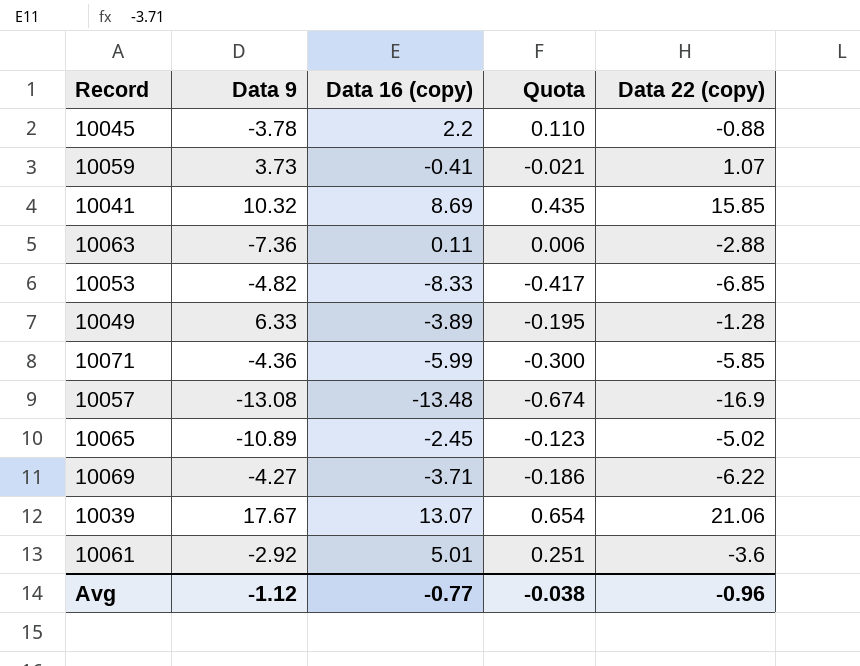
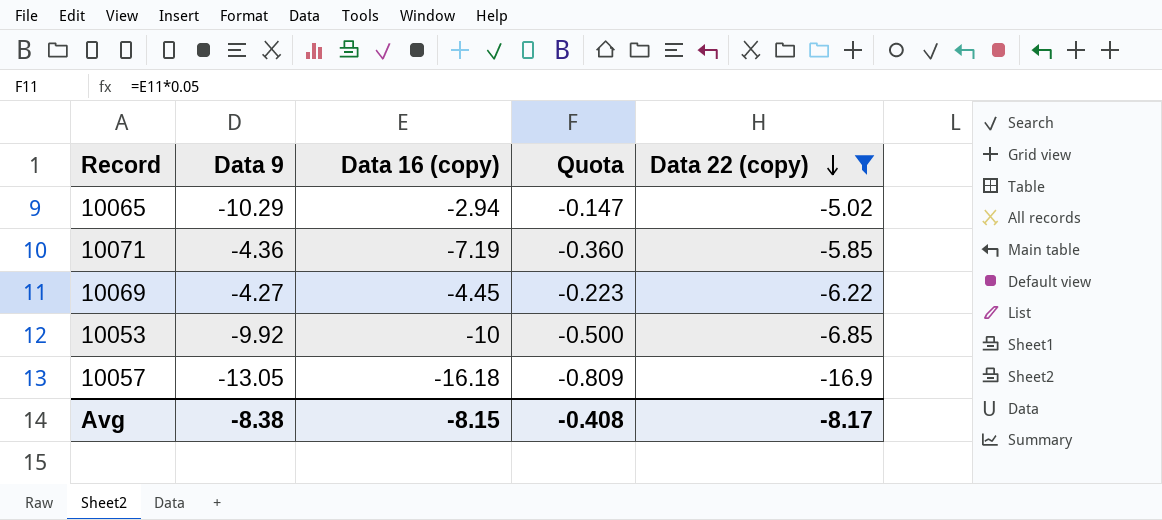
filter: none -> Data 22 (copy) <= -5.02
row order: none -> Data 22 (copy) descending
10065 | Data 9: -10.89 -> -10.29
10065 | Data 16 (copy): -2.45 -> -2.94
10065 | Quota: -0.123 -> -0.147
10071 | Data 16 (copy): -5.99 -> -7.19
10071 | Quota: -0.300 -> -0.360
10069 | Data 16 (copy): -3.71 -> -4.45
10069 | Quota: -0.186 -> -0.223
10053 | Data 9: -4.82 -> -9.92
10053 | Data 16 (copy): -8.33 -> -10
10053 | Quota: -0.417 -> -0.500
10057 | Data 9: -13.08 -> -13.05
10057 | Data 16 (copy): -13.48 -> -16.18
10057 | Quota: -0.674 -> -0.809
Avg | Data 9: -1.12 -> -8.38
Avg | Data 16 (copy): -0.77 -> -8.15
Avg | Quota: -0.038 -> -0.408
Avg | Data 22 (copy): -0.96 -> -8.17

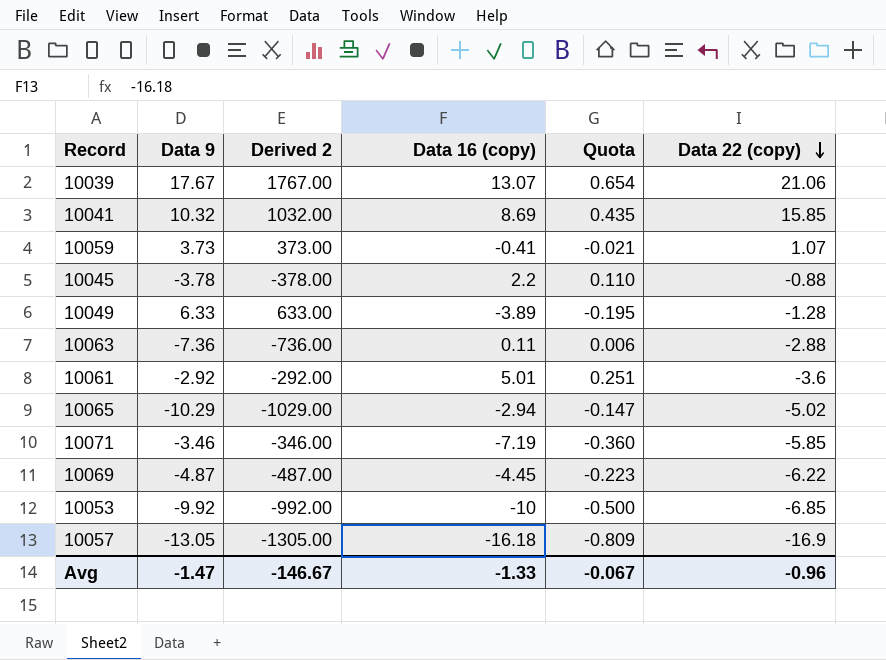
filter: Data 22 (copy) <= -5.02 -> none
column Derived 2 | formula: none -> [Data 9] * 100
10071 | Data 9: -4.36 -> -3.46
10069 | Data 9: -4.27 -> -4.87
Avg | Data 9: -8.38 -> -1.47
Avg | Data 16 (copy): -8.15 -> -1.33
Avg | Quota: -0.408 -> -0.067
Avg | Data 22 (copy): -8.17 -> -0.96

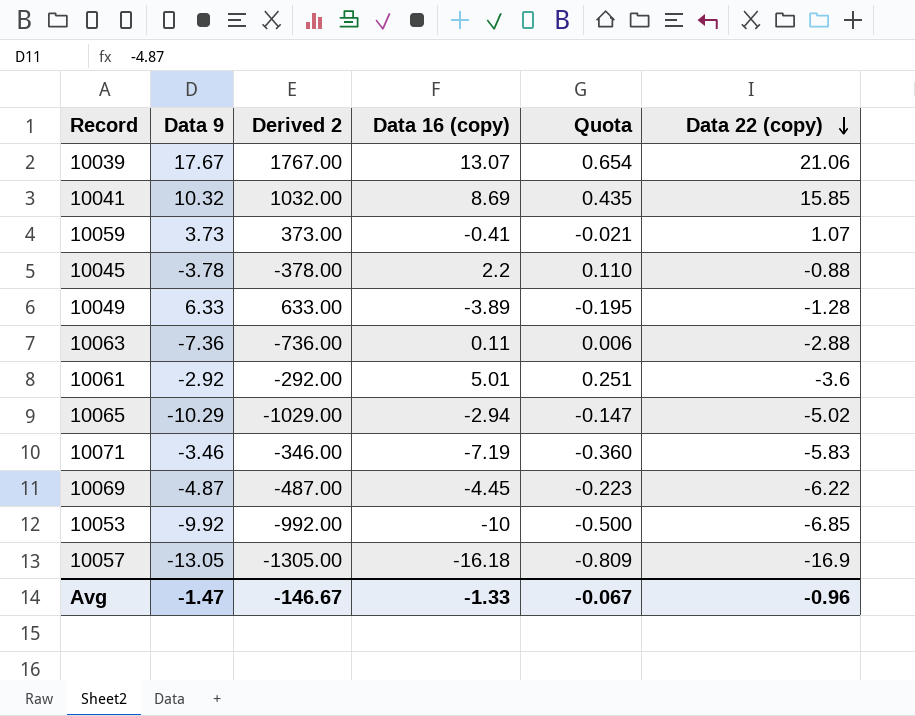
10071 | Data 22 (copy): -5.85 -> -5.83

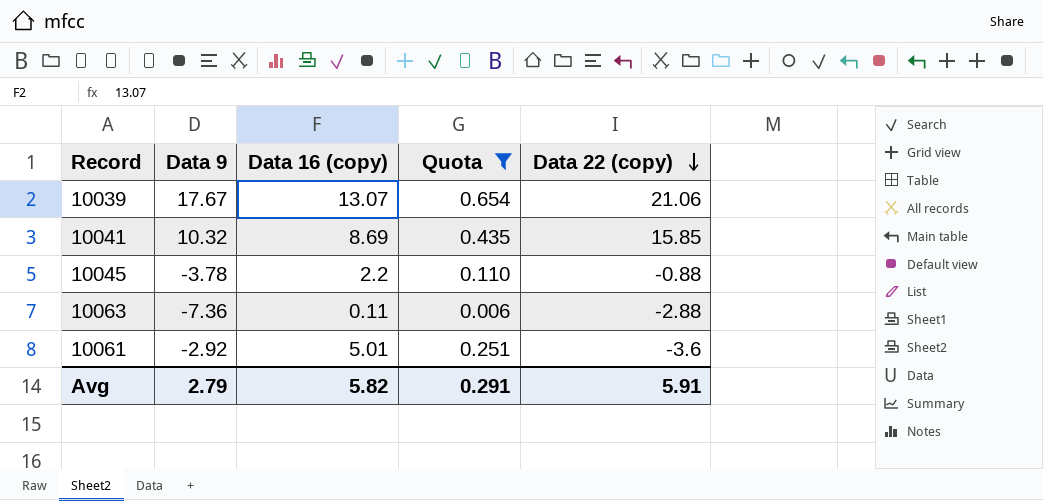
filter: none -> Quota >= 0.006
column Derived 2 | formula: [Data 9] * 100 -> none
Avg | Data 9: -1.47 -> 2.79
Avg | Data 16 (copy): -1.33 -> 5.82
Avg | Quota: -0.067 -> 0.291
Avg | Data 22 (copy): -0.96 -> 5.91

